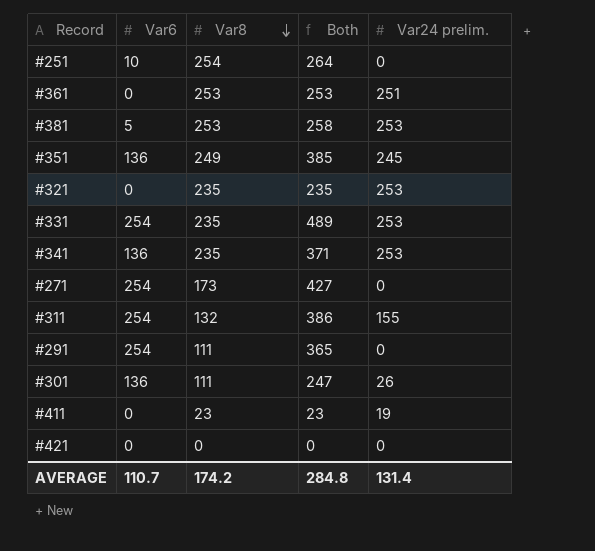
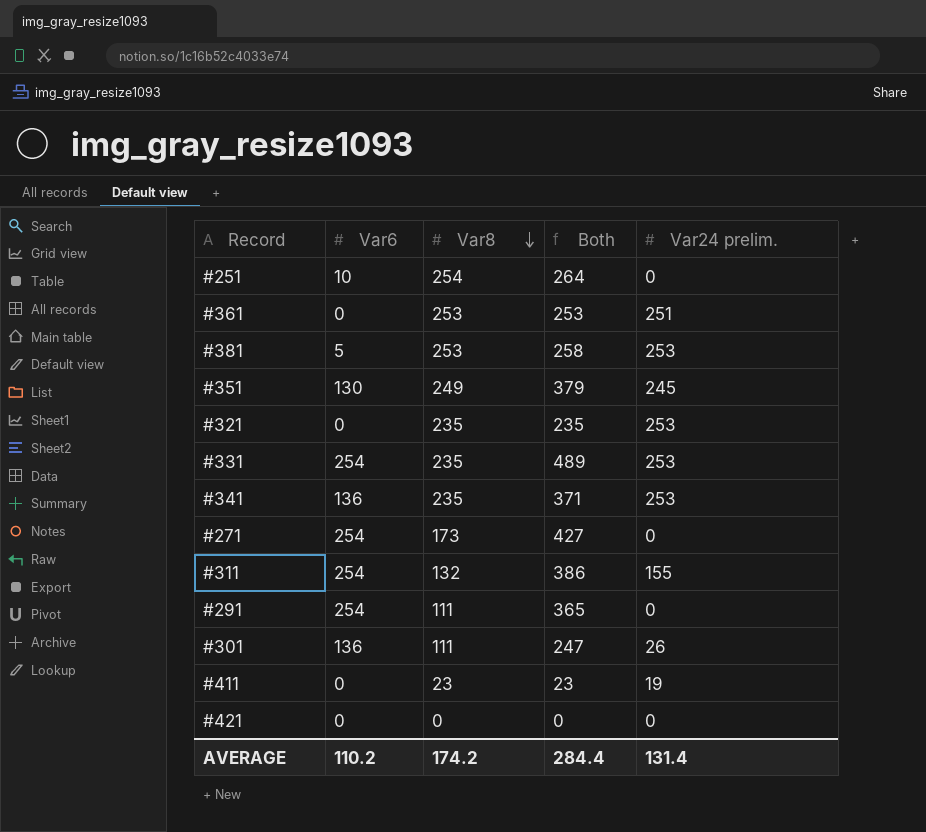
#351 | Var6: 136 -> 130
#351 | Both: 385 -> 379
AVERAGE | Var6: 110.7 -> 110.2
AVERAGE | Both: 284.8 -> 284.4

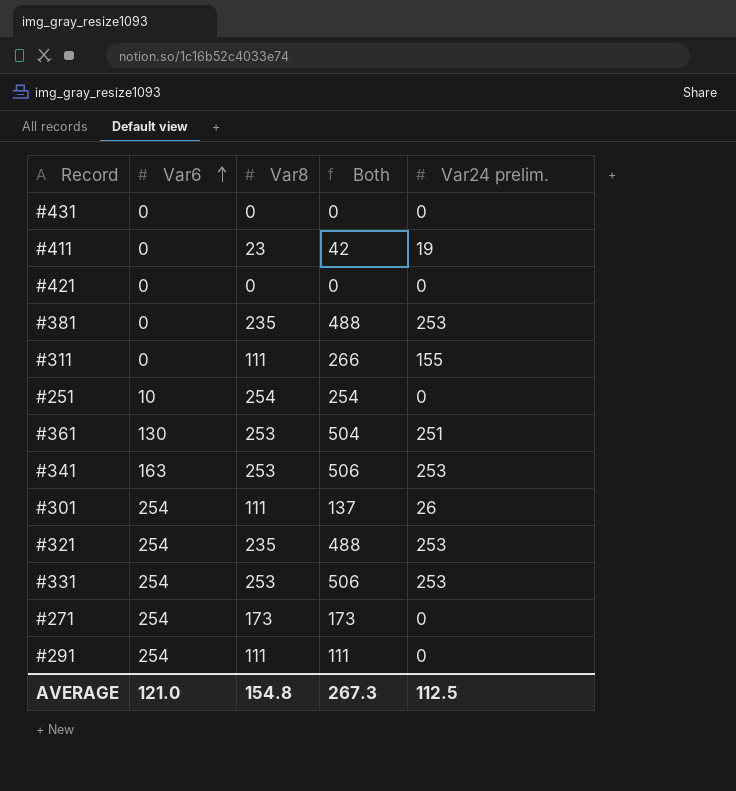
row order: Var8 descending -> Var6 ascending
column Both | formula: [Var6] + [Var8] -> [Var8] + [Var24 prelim.]
row #351: 130 | 249 | 379 | 245 -> none
row #431: none -> 0 | 0 | 0 | 0
#381 | Var6: 5 -> 0
#381 | Var8: 253 -> 235
#311 | Var6: 254 -> 0
#311 | Var8: 132 -> 111
#361 | Var6: 0 -> 130
#341 | Var6: 136 -> 163
#341 | Var8: 235 -> 253
#301 | Var6: 136 -> 254
#321 | Var6: 0 -> 254
#331 | Var8: 235 -> 253
AVERAGE | Var6: 110.2 -> 121.0
AVERAGE | Var8: 174.2 -> 154.8
AVERAGE | Both: 284.4 -> 267.3
AVERAGE | Var24 prelim.: 131.4 -> 112.5

